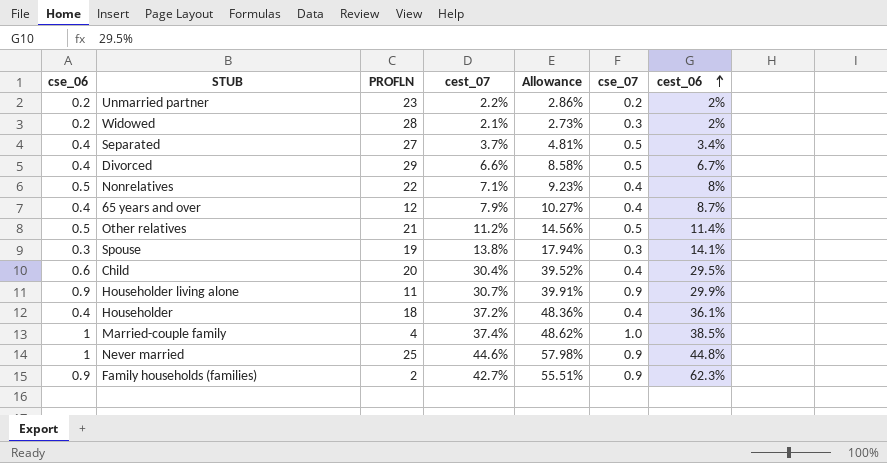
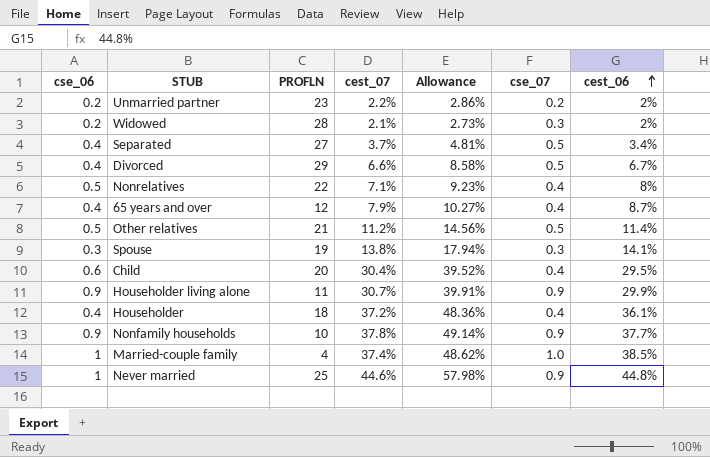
row Family households (families): 0.9 | 2 | 42.7% | 55.51% | 0.9 | 62.3% -> none
row Nonfamily households: none -> 0.9 | 10 | 37.8% | 49.14% | 0.9 | 37.7%

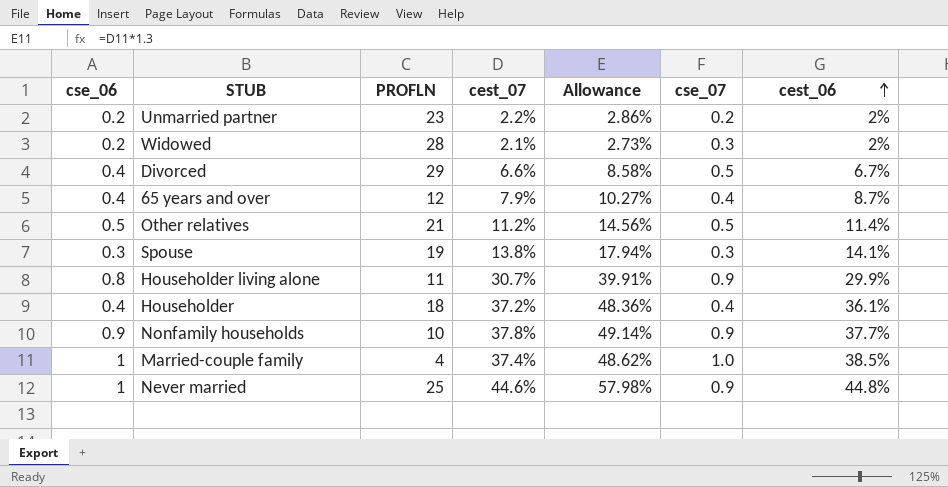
row Separated: 0.4 | 27 | 3.7% | 4.81% | 0.5 | 3.4% -> none
row Nonrelatives: 0.5 | 22 | 7.1% | 9.23% | 0.4 | 8% -> none
row Child: 0.6 | 20 | 30.4% | 39.52% | 0.4 | 29.5% -> none
Householder living alone | cse_06: 0.9 -> 0.8

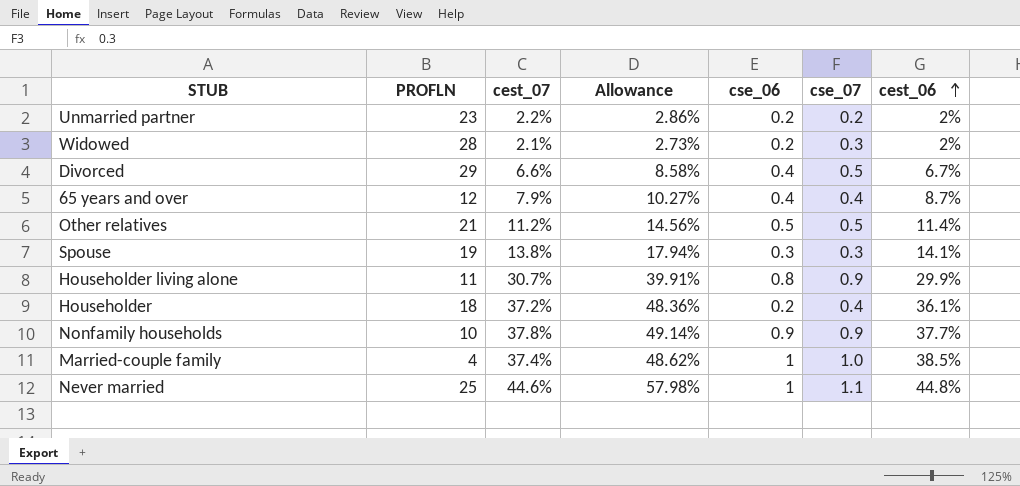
column cse_06 | position: 1 -> 5
Householder | cse_06: 0.4 -> 0.2
Never married | cse_07: 0.9 -> 1.1

